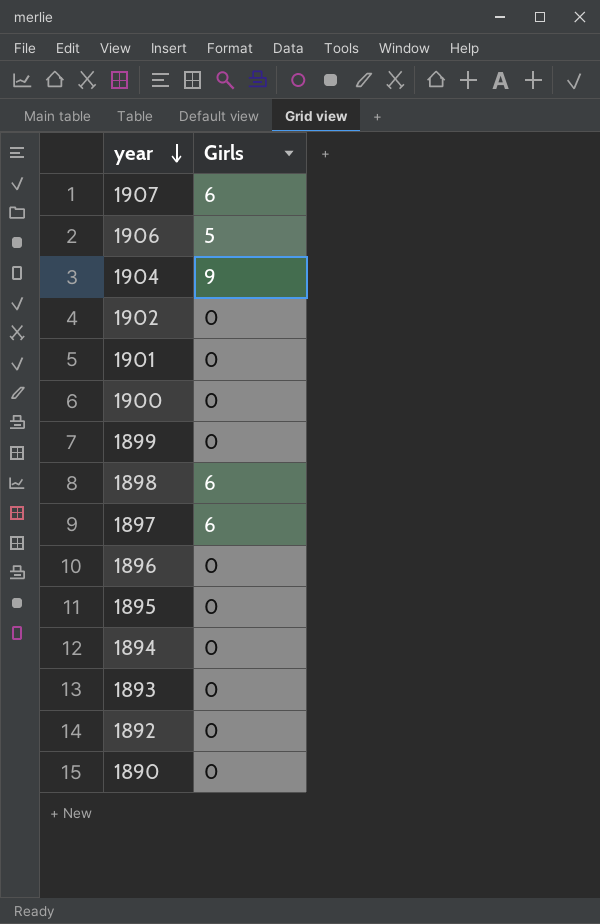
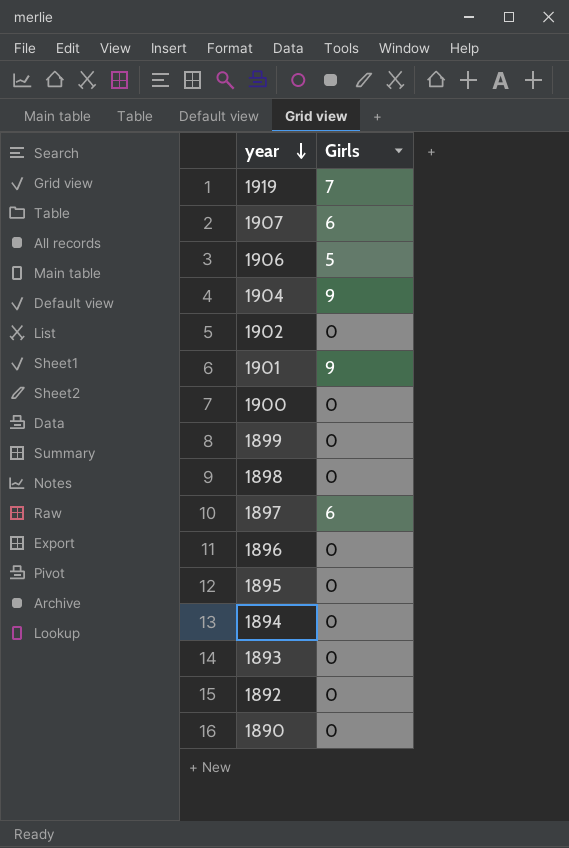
row 1919: none -> 7
1901 | Girls: 0 -> 9
1898 | Girls: 6 -> 0

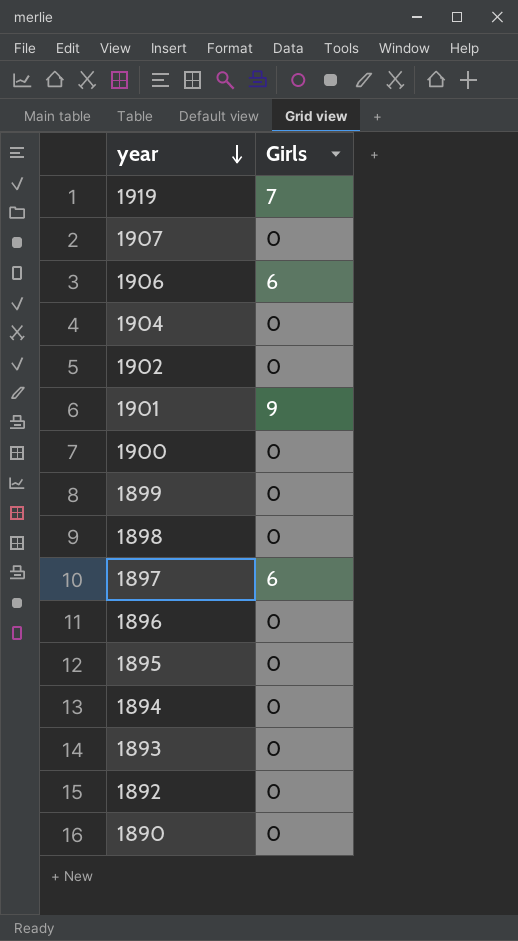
1907 | Girls: 6 -> 0
1906 | Girls: 5 -> 6
1904 | Girls: 9 -> 0

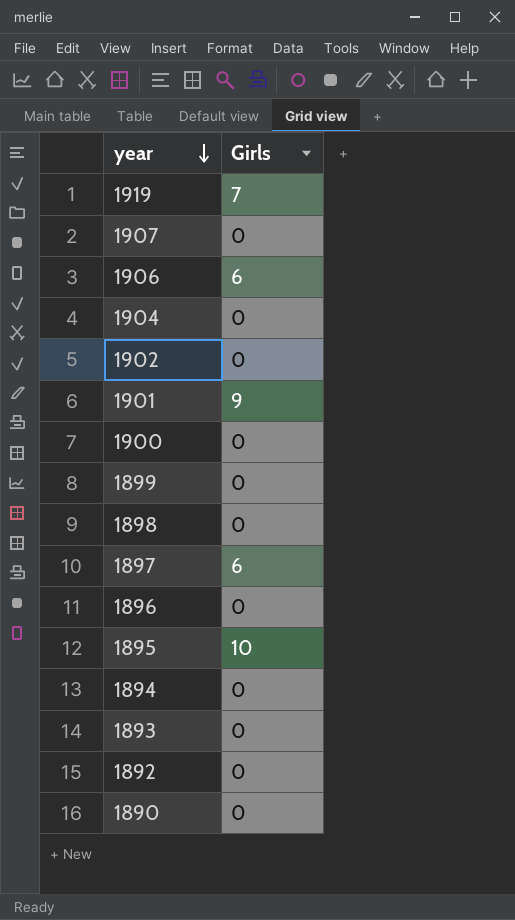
1895 | Girls: 0 -> 10

